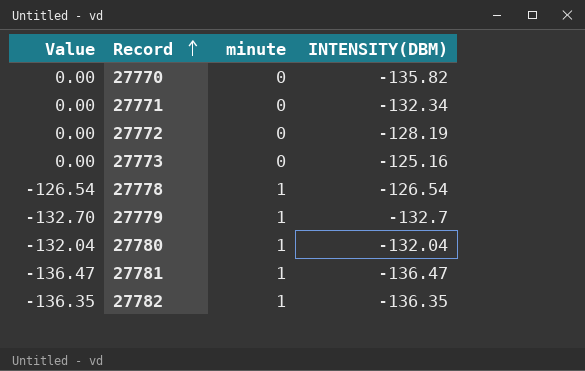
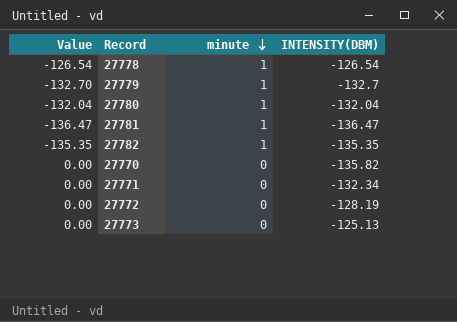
row order: Record ascending -> minute descending
27782 | Value: -136.35 -> -135.35
27782 | INTENSITY(DBM): -136.35 -> -135.35
27773 | INTENSITY(DBM): -125.16 -> -125.13

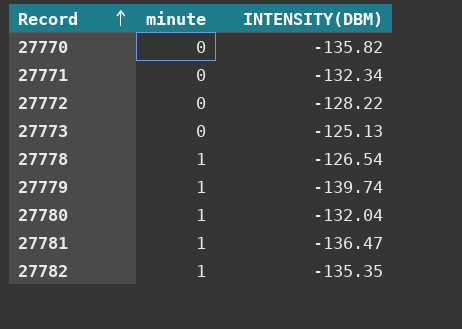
row order: minute descending -> Record ascending
column Value | formula: [minute] * [INTENSITY(DBM)] -> none
27772 | INTENSITY(DBM): -128.19 -> -128.22
27779 | INTENSITY(DBM): -132.7 -> -139.74

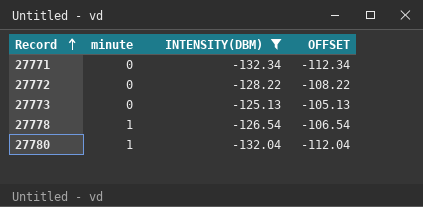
filter: none -> INTENSITY(DBM) >= -132.34
column OFFSET | formula: none -> [INTENSITY(DBM)] + 20

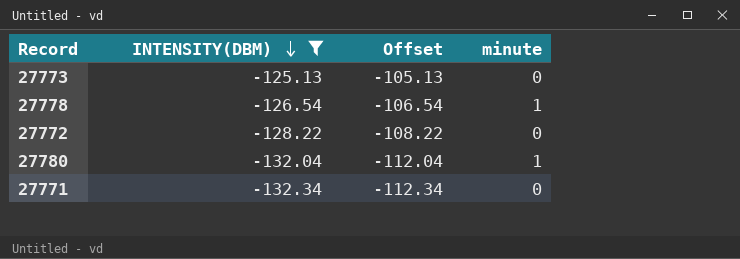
row order: Record ascending -> INTENSITY(DBM) descending
column name: OFFSET -> Offset
column minute | position: 2 -> 4

